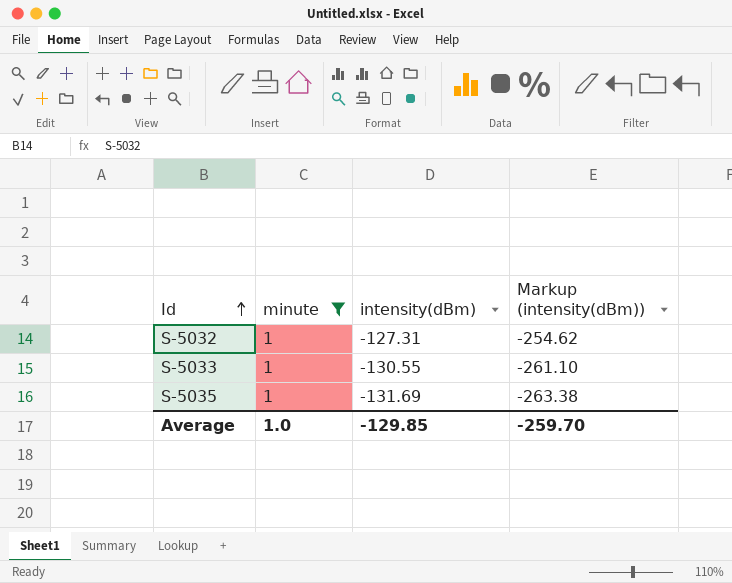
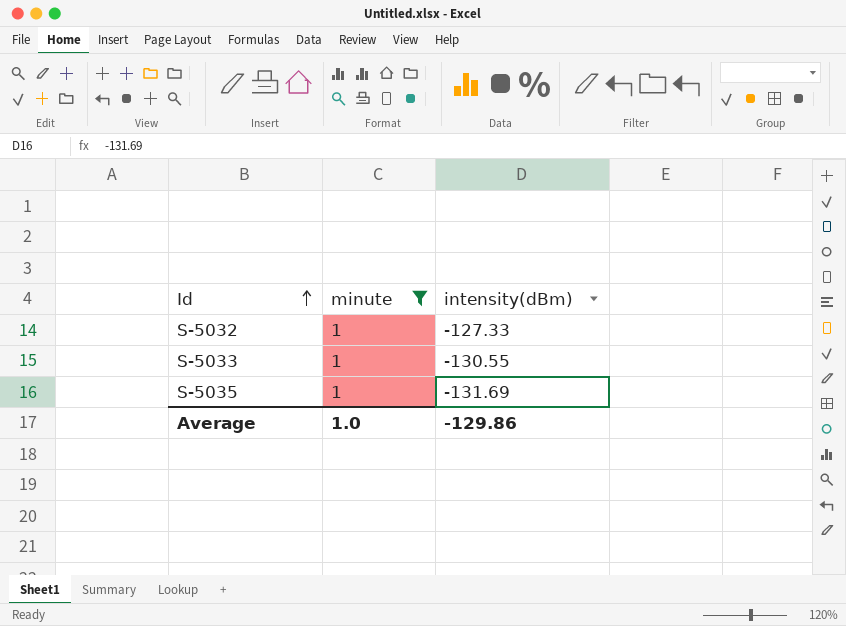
column Markup (intensity(dBm)) | formula: [intensity(dBm)] * 2 -> none
S-5032 | intensity(dBm): -127.31 -> -127.33
Average | intensity(dBm): -129.85 -> -129.86

